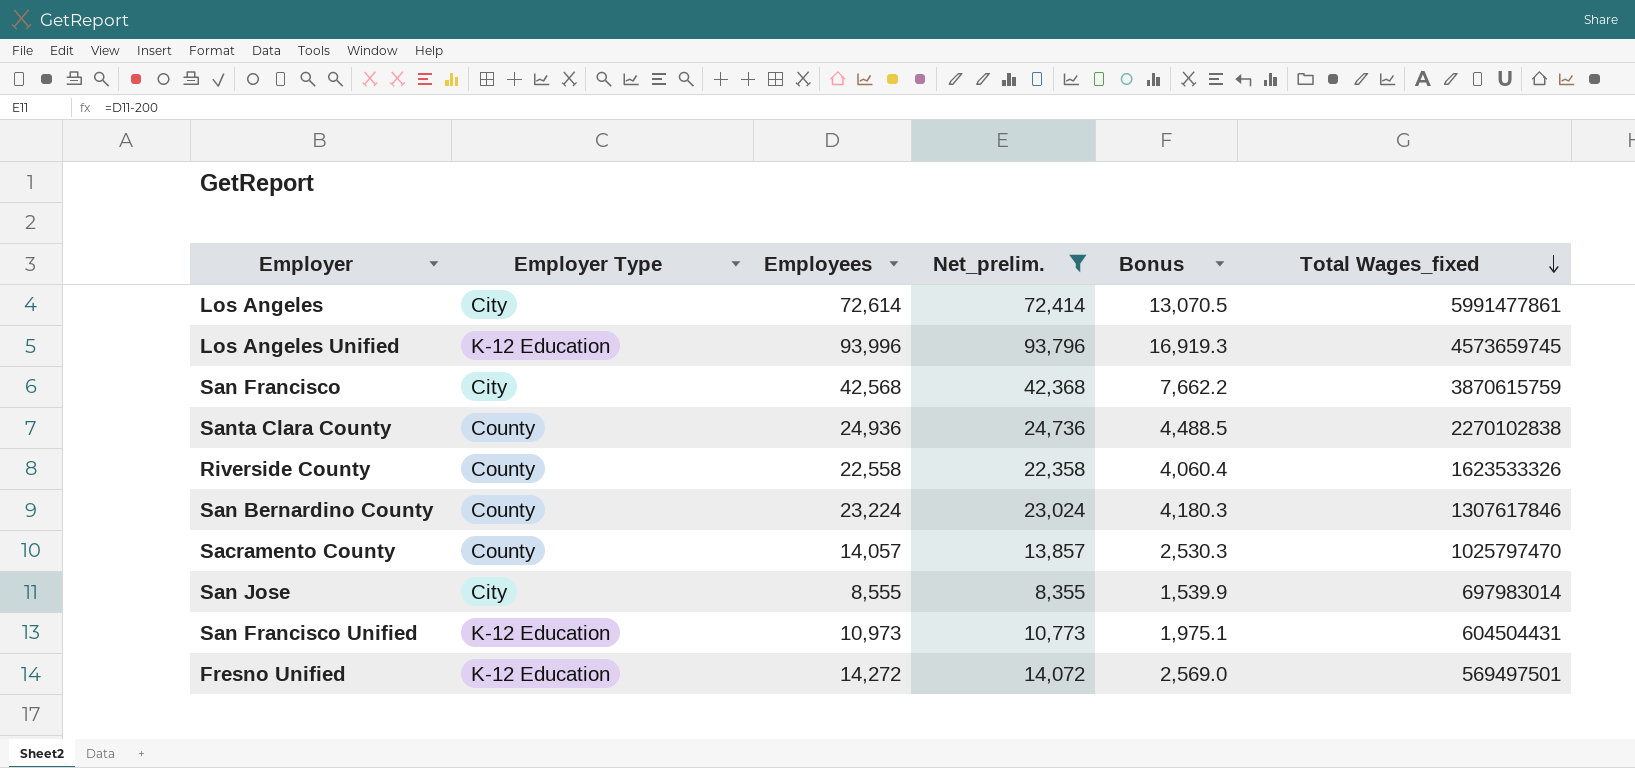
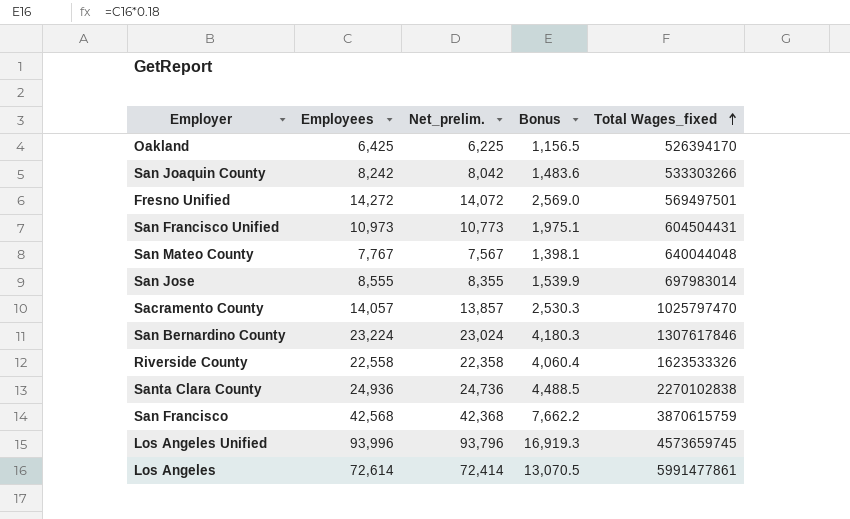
filter: Net_prelim. >= 8,355 -> none
row order: Total Wages_fixed descending -> Total Wages_fixed ascending
column Employer Type | position: 2 -> none

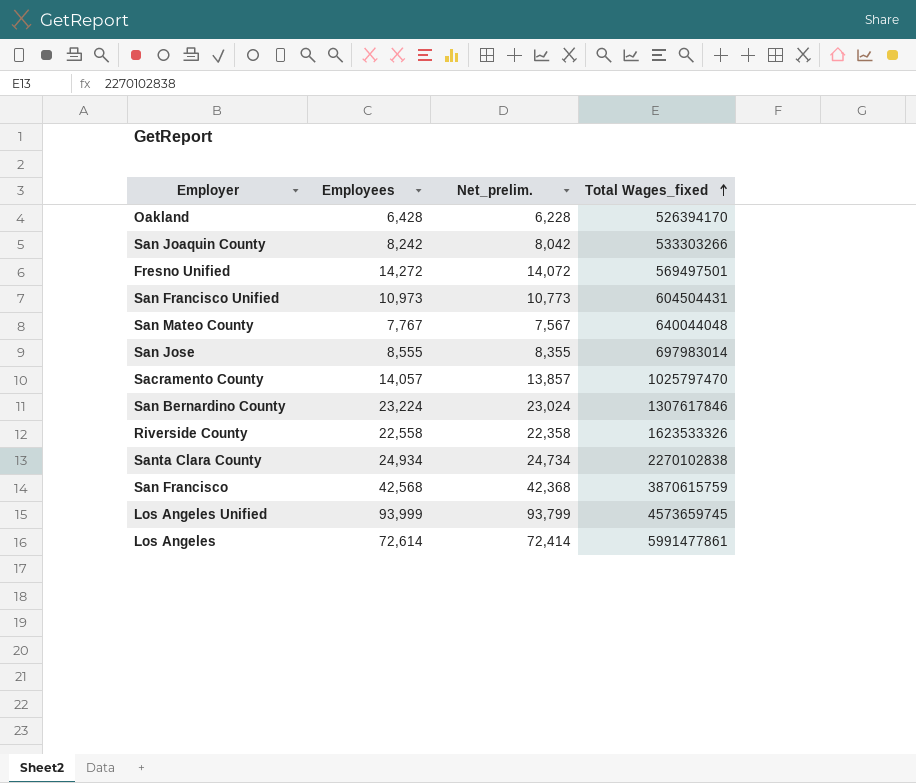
column Bonus | formula: [Employees] * 0.18 -> none
Oakland | Employees: 6,425 -> 6,428
Oakland | Net_prelim.: 6,225 -> 6,228
Santa Clara County | Employees: 24,936 -> 24,934
Santa Clara County | Net_prelim.: 24,736 -> 24,734
Los Angeles Unified | Employees: 93,996 -> 93,999
Los Angeles Unified | Net_prelim.: 93,796 -> 93,799

